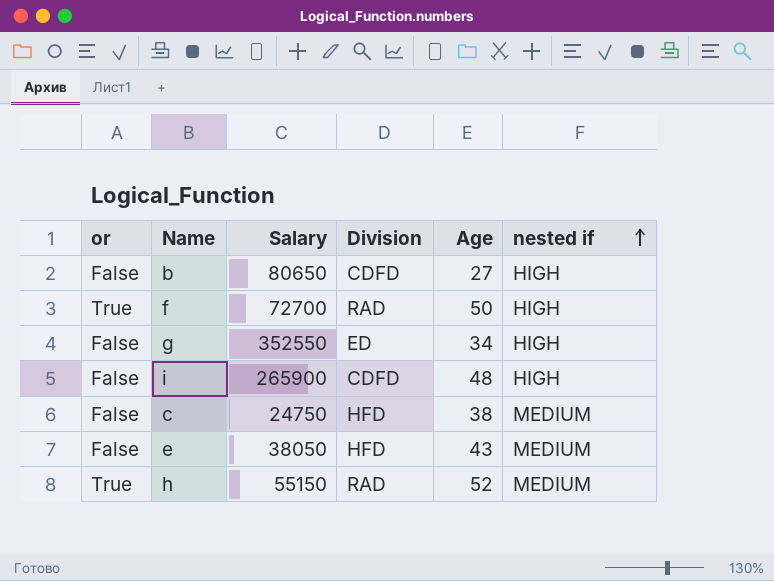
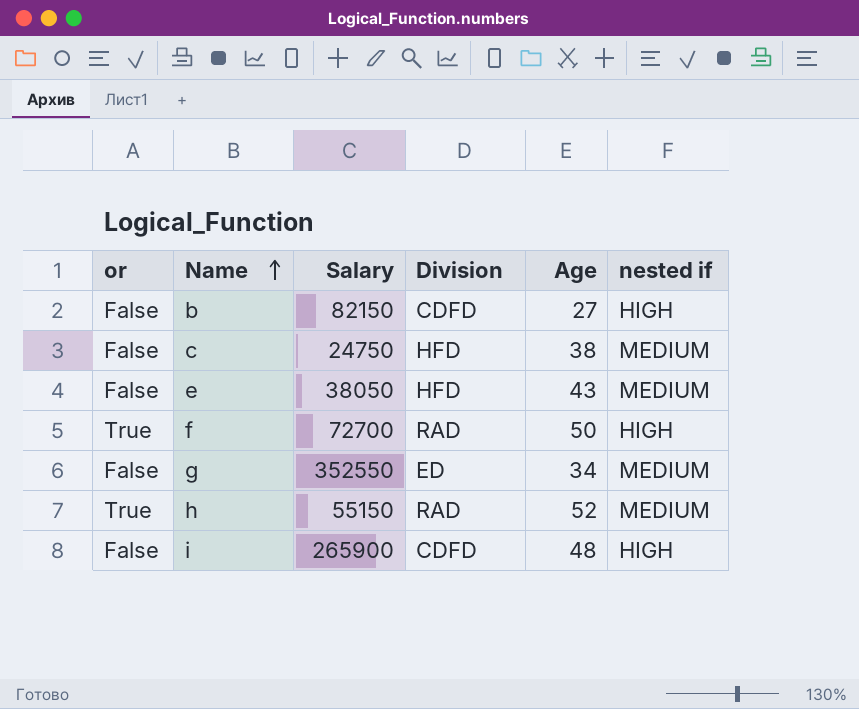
row order: nested if ascending -> Name ascending
b | Salary: 80650 -> 82150
g | nested if: HIGH -> MEDIUM

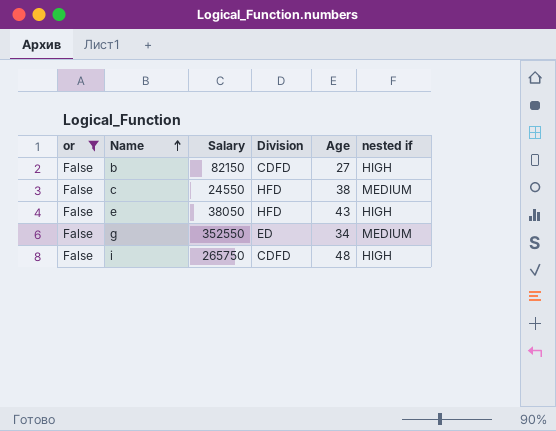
filter: none -> or = False
c | Salary: 24750 -> 24550
e | nested if: MEDIUM -> HIGH
i | Salary: 265900 -> 265750

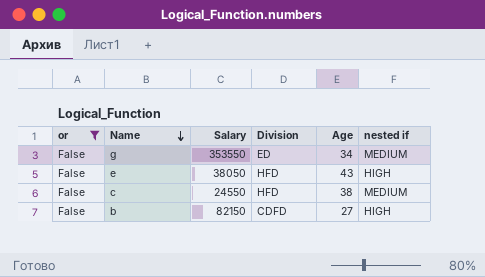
row order: Name ascending -> Name descending
row i: False | 265750 | CDFD | 48 | HIGH -> none
g | Salary: 352550 -> 353550

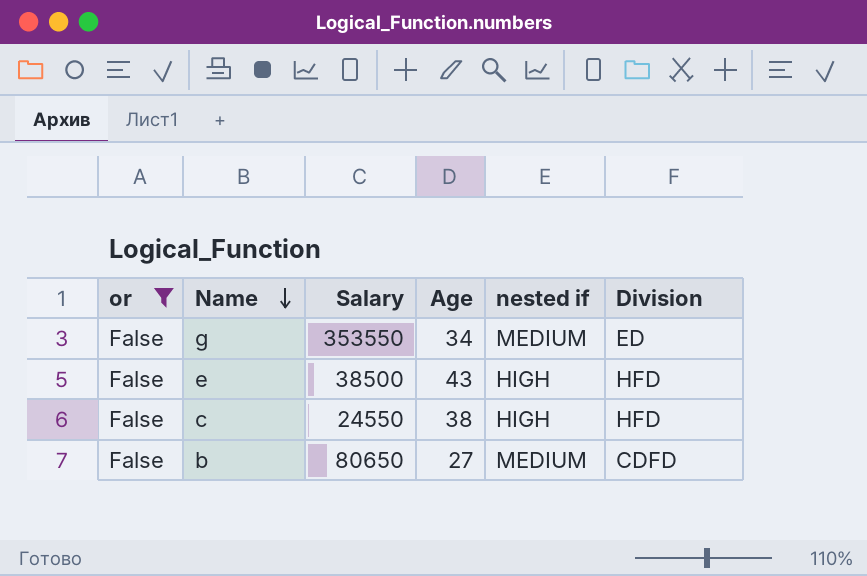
column Division | position: 4 -> 6
e | Salary: 38050 -> 38500
c | nested if: MEDIUM -> HIGH
b | Salary: 82150 -> 80650
b | nested if: HIGH -> MEDIUM

